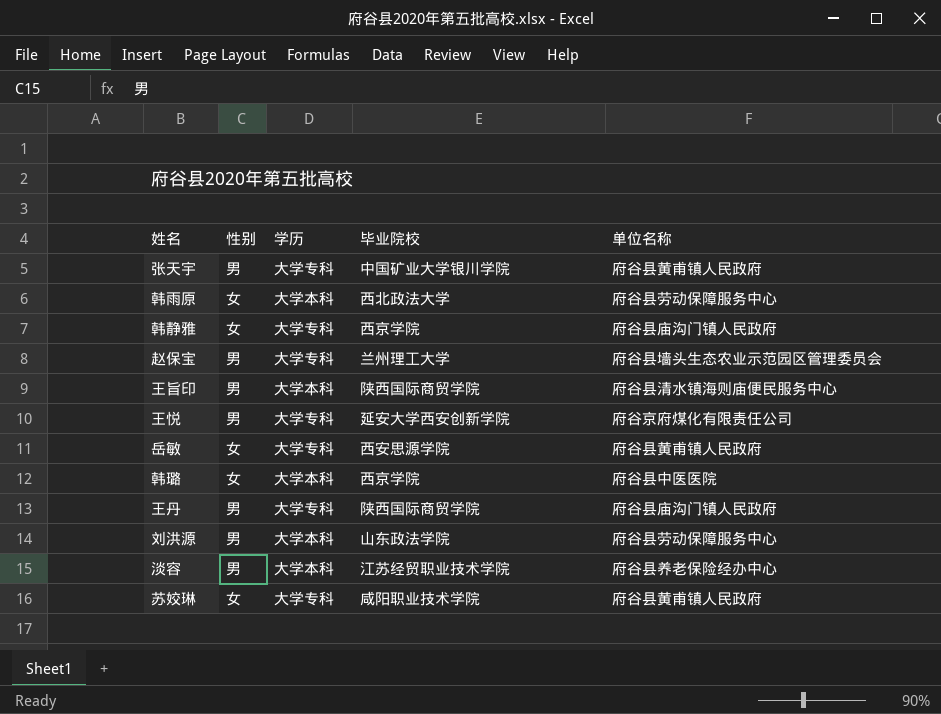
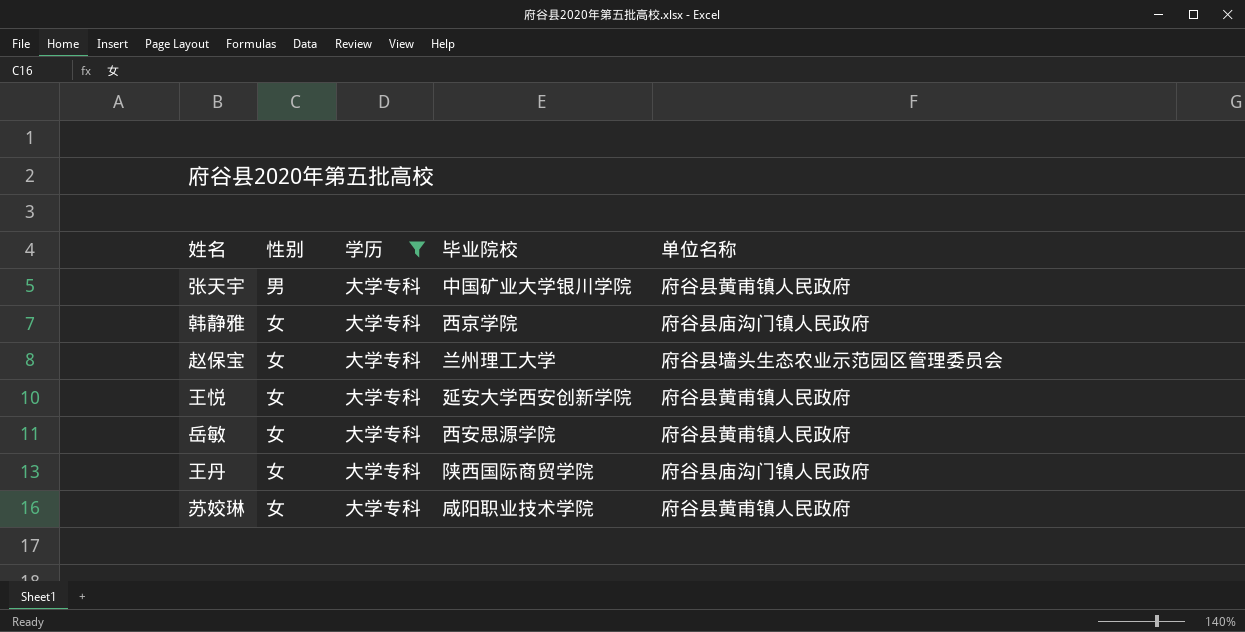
filter: none -> 学历 = 大学专科
赵保宝 | 性别: 男 -> 女
王悦 | 性别: 男 -> 女
王悦 | 单位名称: 府谷京府煤化有限责任公司 -> 府谷县黄甫镇人民政府
王丹 | 性别: 男 -> 女

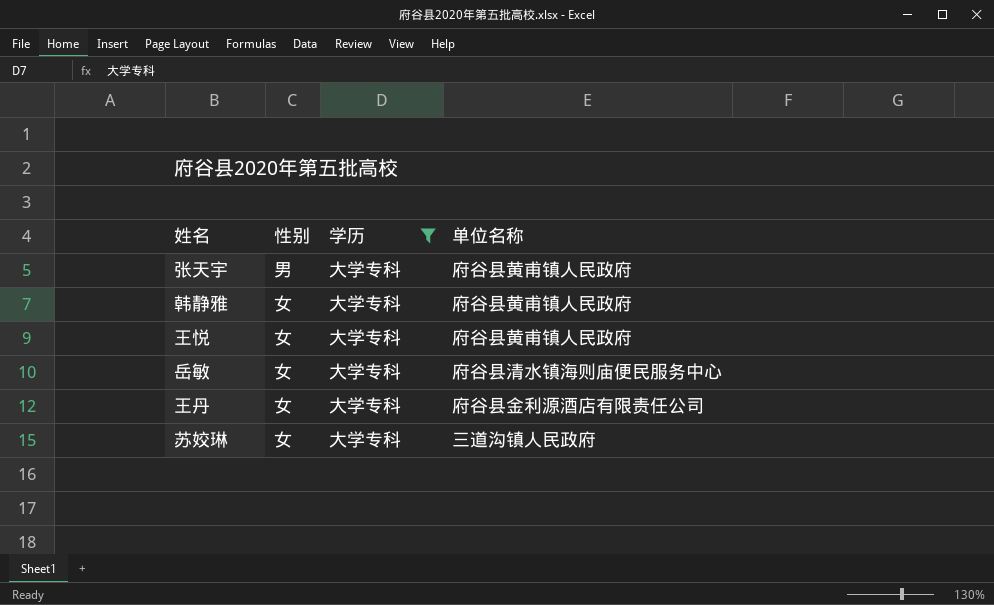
column 毕业院校 | position: 4 -> none
row 赵保宝: 女 | 大学专科 | 兰州理工大学 | 府谷县墙头生态农业示范园区管理委员会 -> none
韩静雅 | 单位名称: 府谷县庙沟门镇人民政府 -> 府谷县黄甫镇人民政府
岳敏 | 单位名称: 府谷县黄甫镇人民政府 -> 府谷县清水镇海则庙便民服务中心
王丹 | 单位名称: 府谷县庙沟门镇人民政府 -> 府谷县金利源酒店有限责任公司
苏姣琳 | 单位名称: 府谷县黄甫镇人民政府 -> 三道沟镇人民政府

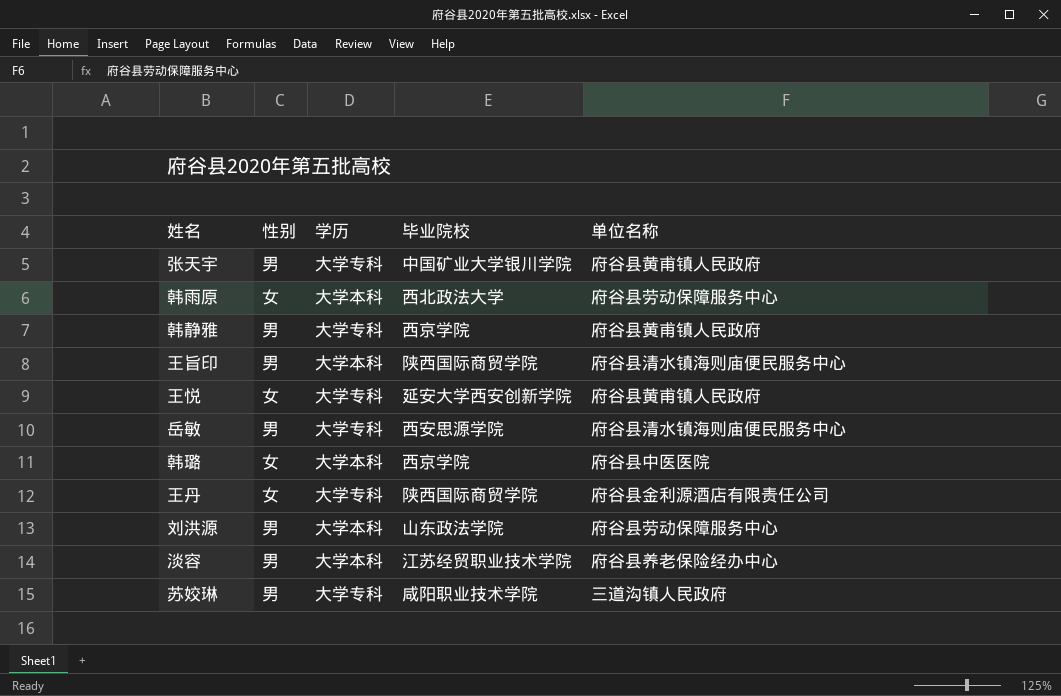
filter: 学历 = 大学专科 -> none
column 毕业院校 | position: none -> 4
韩静雅 | 性别: 女 -> 男
岳敏 | 性别: 女 -> 男
苏姣琳 | 性别: 女 -> 男

